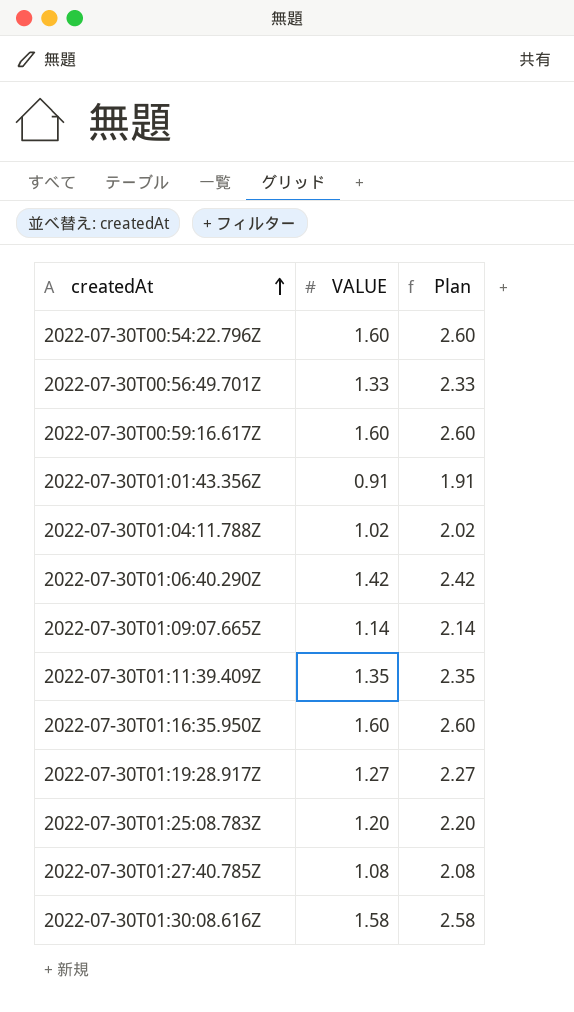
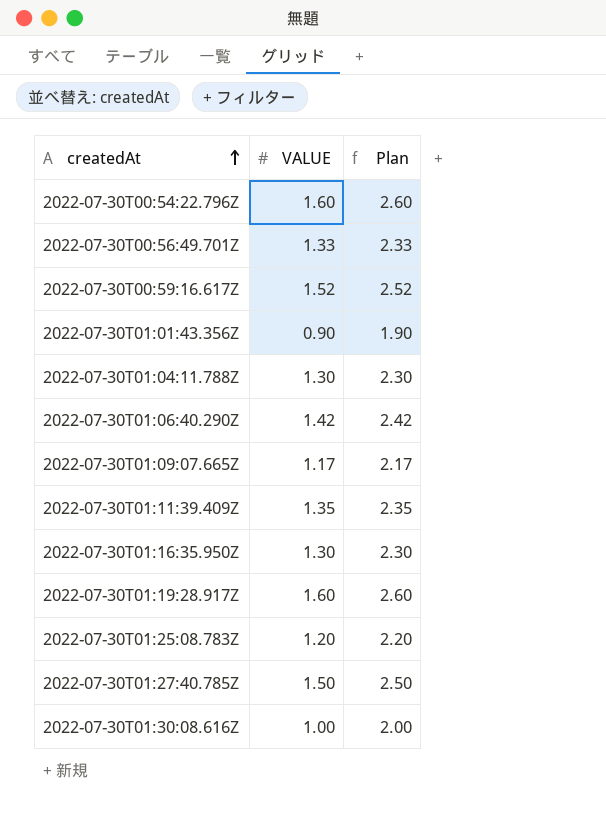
2022-07-30T00:59:16.617Z | VALUE: 1.60 -> 1.52
2022-07-30T00:59:16.617Z | Plan: 2.60 -> 2.52
2022-07-30T01:01:43.356Z | VALUE: 0.91 -> 0.90
2022-07-30T01:01:43.356Z | Plan: 1.91 -> 1.90
2022-07-30T01:04:11.788Z | VALUE: 1.02 -> 1.30
2022-07-30T01:04:11.788Z | Plan: 2.02 -> 2.30
2022-07-30T01:09:07.665Z | VALUE: 1.14 -> 1.17
2022-07-30T01:09:07.665Z | Plan: 2.14 -> 2.17
2022-07-30T01:16:35.950Z | VALUE: 1.60 -> 1.30
2022-07-30T01:16:35.950Z | Plan: 2.60 -> 2.30
2022-07-30T01:19:28.917Z | VALUE: 1.27 -> 1.60
2022-07-30T01:19:28.917Z | Plan: 2.27 -> 2.60
2022-07-30T01:27:40.785Z | VALUE: 1.08 -> 1.50
2022-07-30T01:27:40.785Z | Plan: 2.08 -> 2.50
2022-07-30T01:30:08.616Z | VALUE: 1.58 -> 1.00
2022-07-30T01:30:08.616Z | Plan: 2.58 -> 2.00

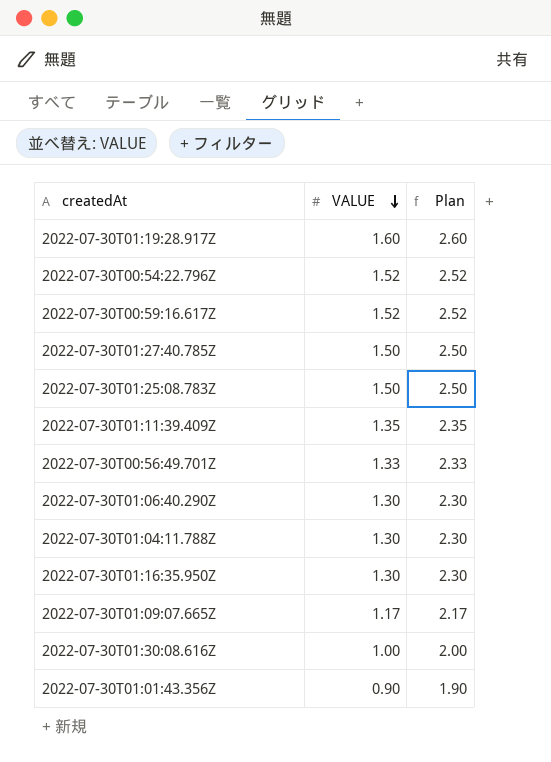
row order: createdAt ascending -> VALUE descending
2022-07-30T00:54:22.796Z | VALUE: 1.60 -> 1.52
2022-07-30T00:54:22.796Z | Plan: 2.60 -> 2.52
2022-07-30T01:25:08.783Z | VALUE: 1.20 -> 1.50
2022-07-30T01:25:08.783Z | Plan: 2.20 -> 2.50
2022-07-30T01:06:40.290Z | VALUE: 1.42 -> 1.30
2022-07-30T01:06:40.290Z | Plan: 2.42 -> 2.30

